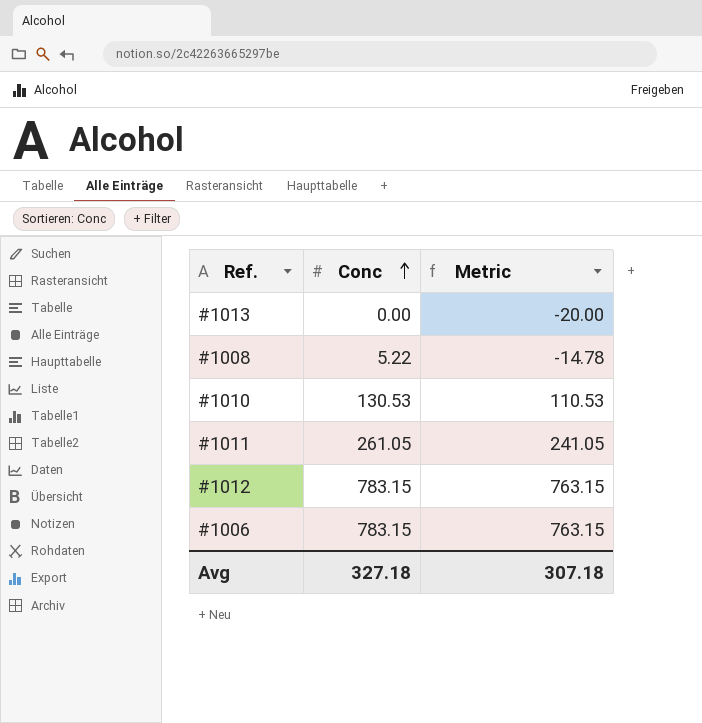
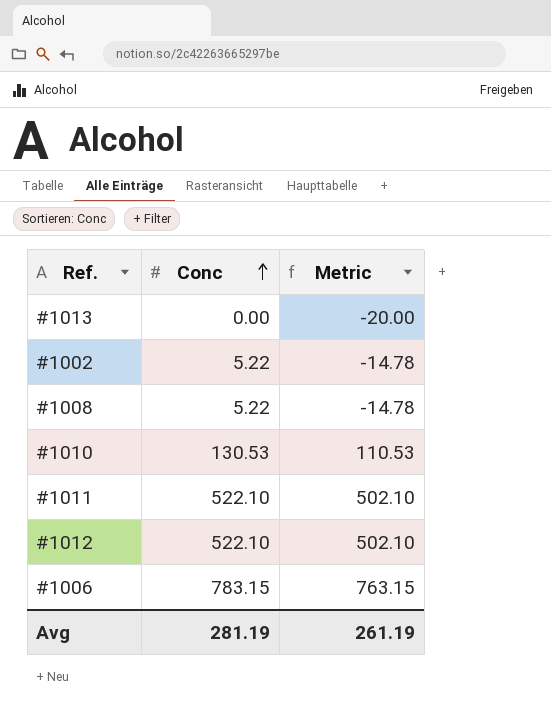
row #1002: none -> 5.22 | -14.78
#1011 | Conc: 261.05 -> 522.10
#1011 | Metric: 241.05 -> 502.10
#1012 | Conc: 783.15 -> 522.10
#1012 | Metric: 763.15 -> 502.10
Avg | Conc: 327.18 -> 281.19
Avg | Metric: 307.18 -> 261.19

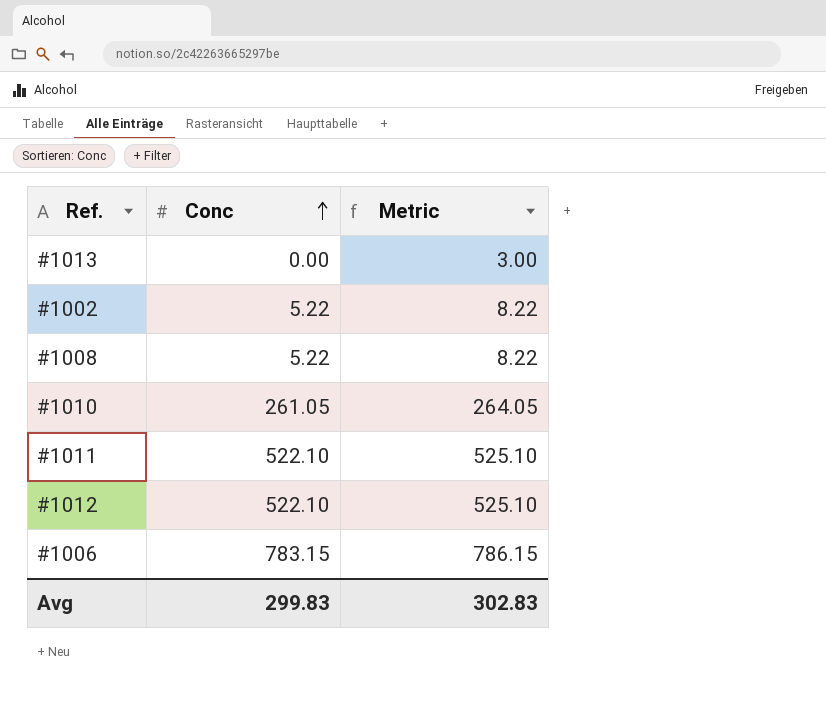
column Metric | formula: [Conc] - 20 -> [Conc] + 3
#1010 | Conc: 130.53 -> 261.05
Avg | Conc: 281.19 -> 299.83
Avg | Metric: 261.19 -> 302.83

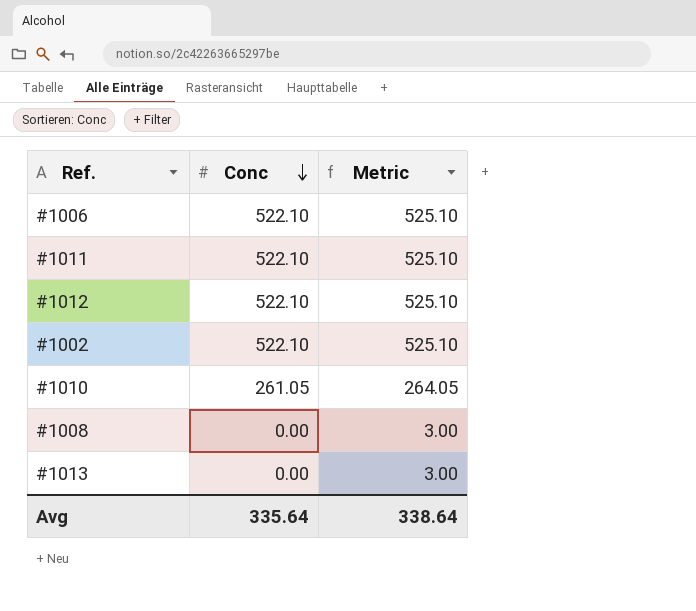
row order: Conc ascending -> Conc descending
#1006 | Conc: 783.15 -> 522.10
#1006 | Metric: 786.15 -> 525.10
#1002 | Conc: 5.22 -> 522.10
#1002 | Metric: 8.22 -> 525.10
#1008 | Conc: 5.22 -> 0.00
#1008 | Metric: 8.22 -> 3.00
Avg | Conc: 299.83 -> 335.64
Avg | Metric: 302.83 -> 338.64

